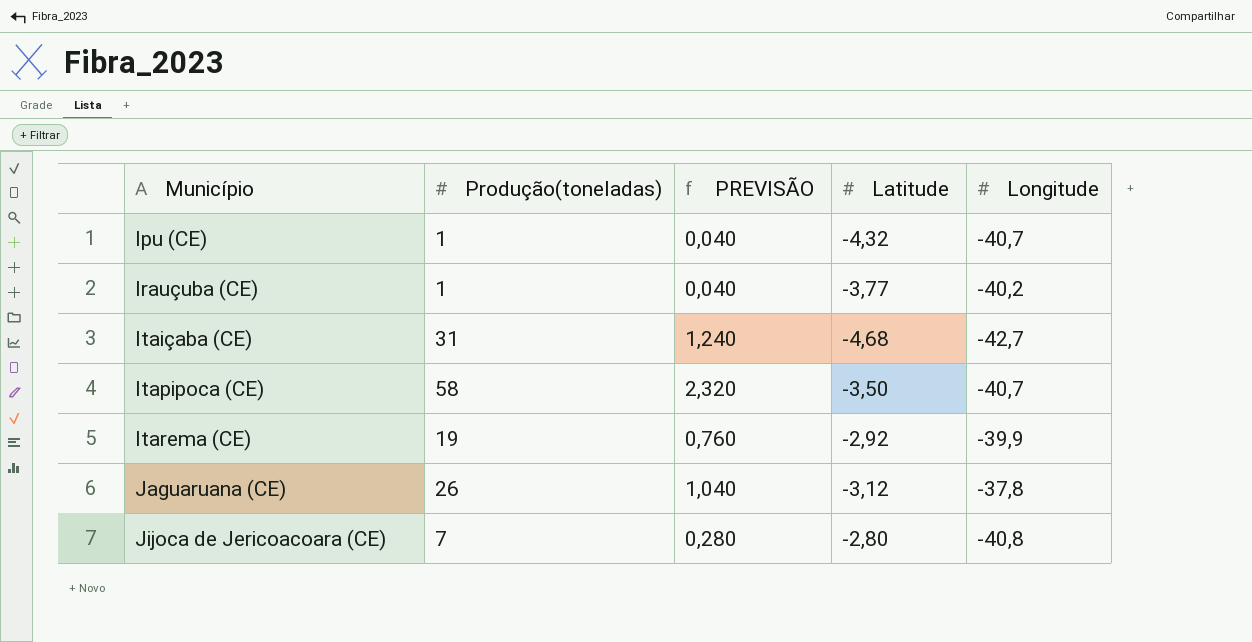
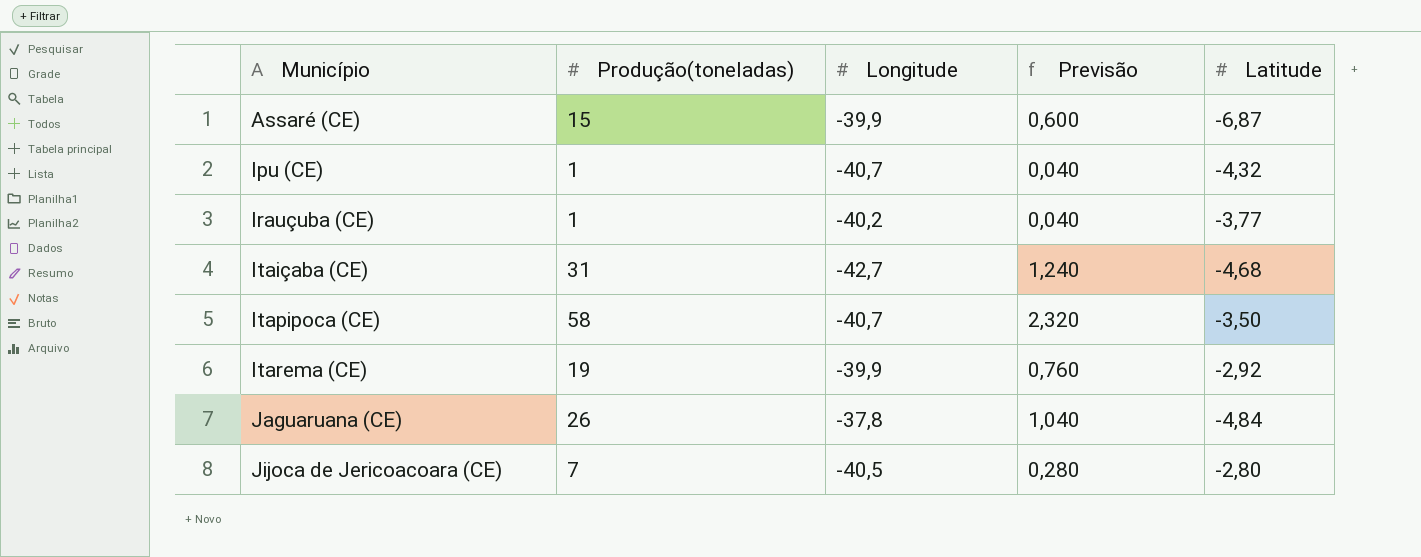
column Longitude | position: 5 -> 3
column name: PREVISÃO -> Previsão
row Assaré (CE): none -> 15 | -39,9 | 0,600 | -6,87
Jaguaruana (CE) | Latitude: -3,12 -> -4,84
Jijoca de Jericoacoara (CE) | Longitude: -40,8 -> -40,5

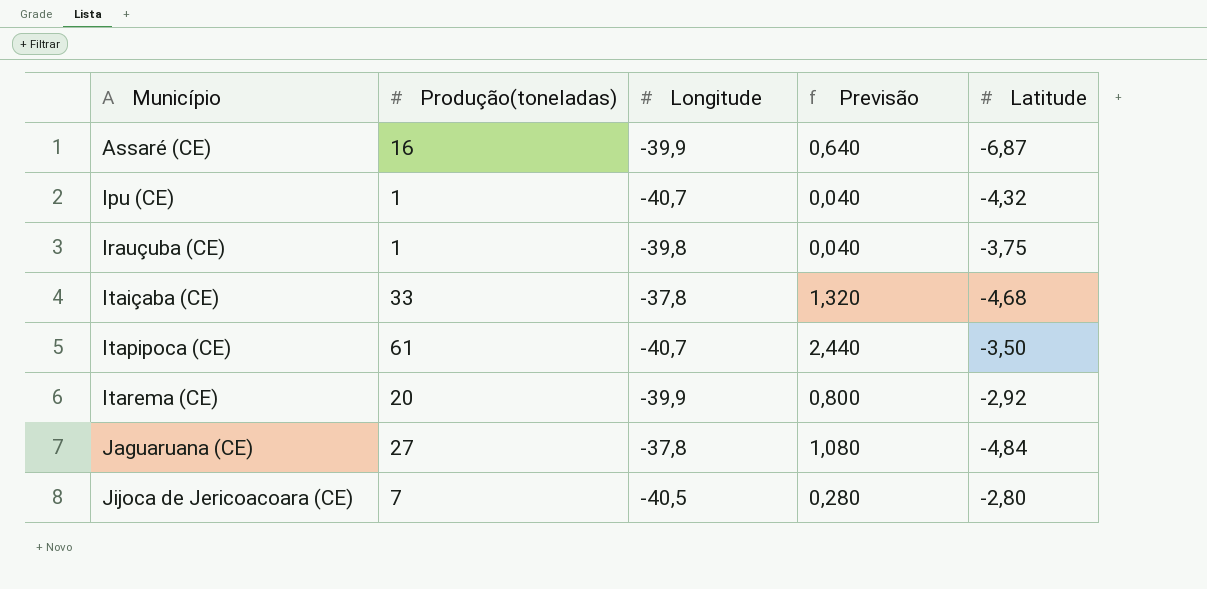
Assaré (CE) | Produção(toneladas): 15 -> 16
Assaré (CE) | Previsão: 0,600 -> 0,640
Irauçuba (CE) | Longitude: -40,2 -> -39,8
Irauçuba (CE) | Latitude: -3,77 -> -3,75
Itaiçaba (CE) | Produção(toneladas): 31 -> 33
Itaiçaba (CE) | Longitude: -42,7 -> -37,8
Itaiçaba (CE) | Previsão: 1,240 -> 1,320
Itapipoca (CE) | Produção(toneladas): 58 -> 61
Itapipoca (CE) | Previsão: 2,320 -> 2,440
Itarema (CE) | Produção(toneladas): 19 -> 20
Itarema (CE) | Previsão: 0,760 -> 0,800
Jaguaruana (CE) | Produção(toneladas): 26 -> 27
Jaguaruana (CE) | Previsão: 1,040 -> 1,080

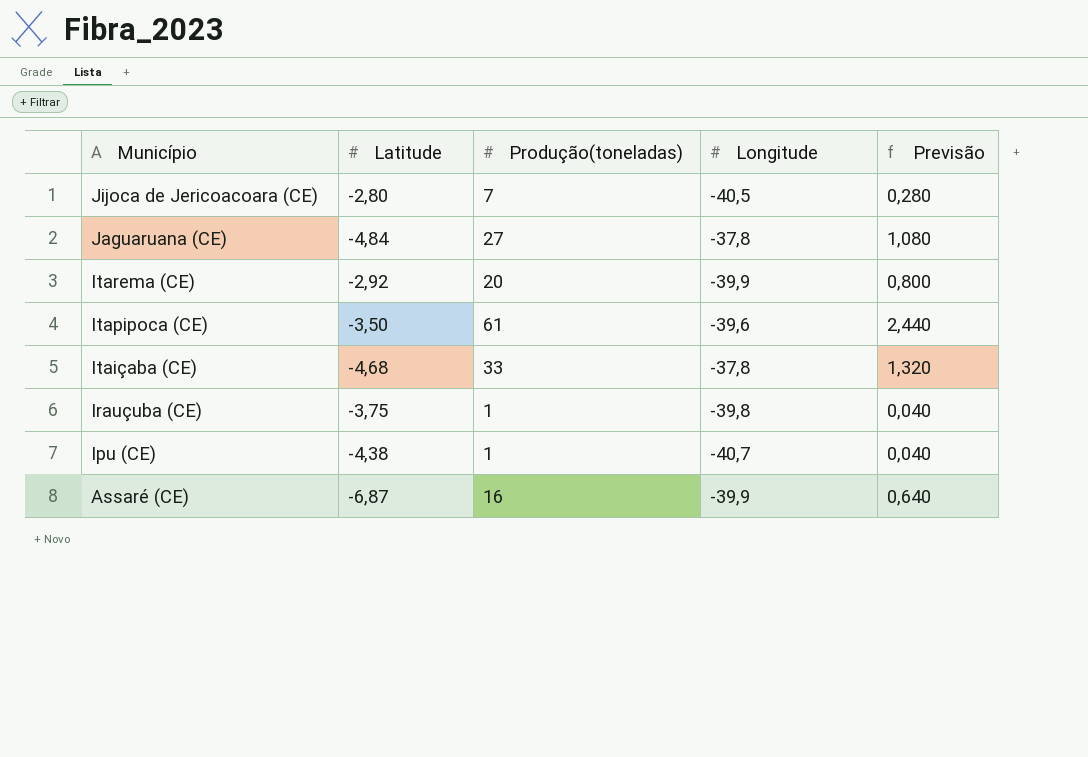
row order: Município ascending -> Município descending
column Latitude | position: 5 -> 2
Itapipoca (CE) | Longitude: -40,7 -> -39,6
Ipu (CE) | Latitude: -4,32 -> -4,38

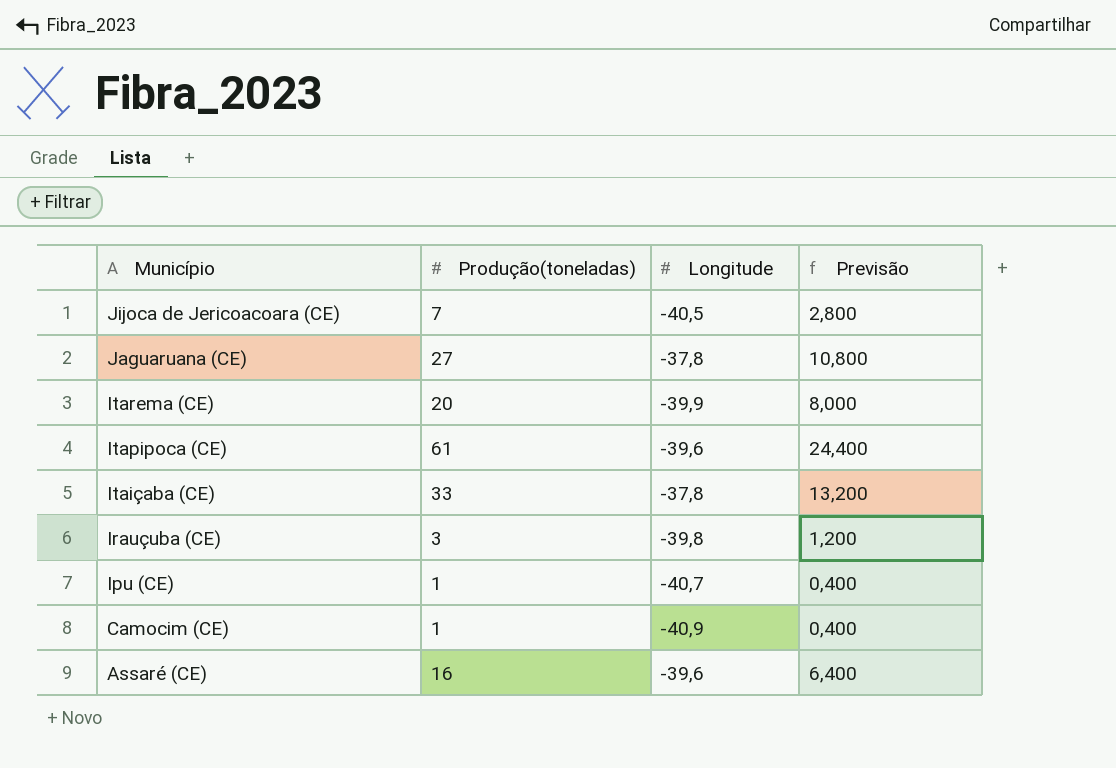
column Latitude | position: 2 -> none
column Previsão | formula: [Produção(toneladas)] * 0,04 -> [Produção(toneladas)] * 0,4
Irauçuba (CE) | Produção(toneladas): 1 -> 3
row Camocim (CE): none -> 1 | -40,9 | 0,400
Assaré (CE) | Longitude: -39,9 -> -39,6

